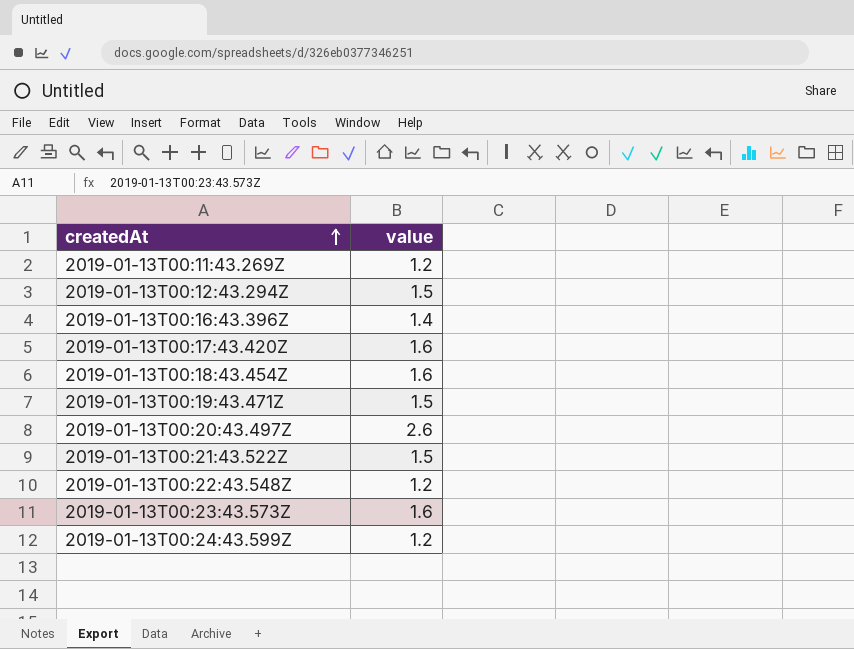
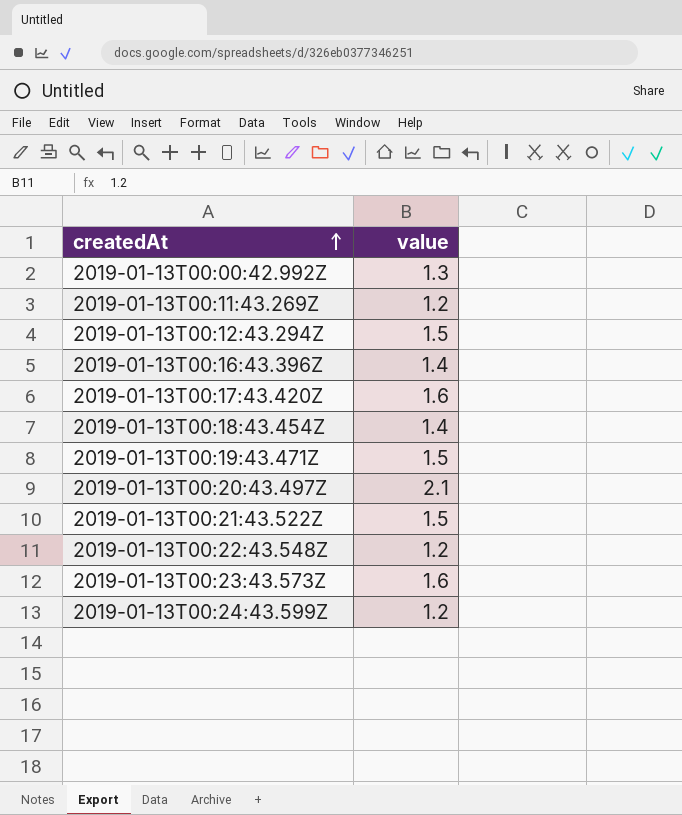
row 2019-01-13T00:00:42.992Z: none -> 1.3
2019-01-13T00:18:43.454Z | value: 1.6 -> 1.4
2019-01-13T00:20:43.497Z | value: 2.6 -> 2.1

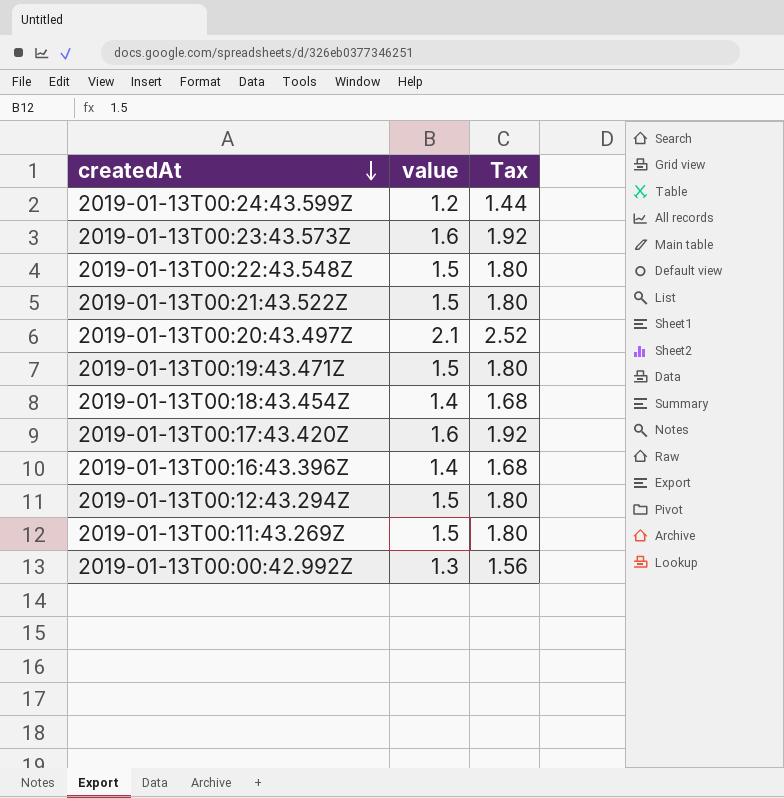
row order: createdAt ascending -> createdAt descending
column Tax | formula: none -> [value] * 1.2
2019-01-13T00:22:43.548Z | value: 1.2 -> 1.5
2019-01-13T00:11:43.269Z | value: 1.2 -> 1.5

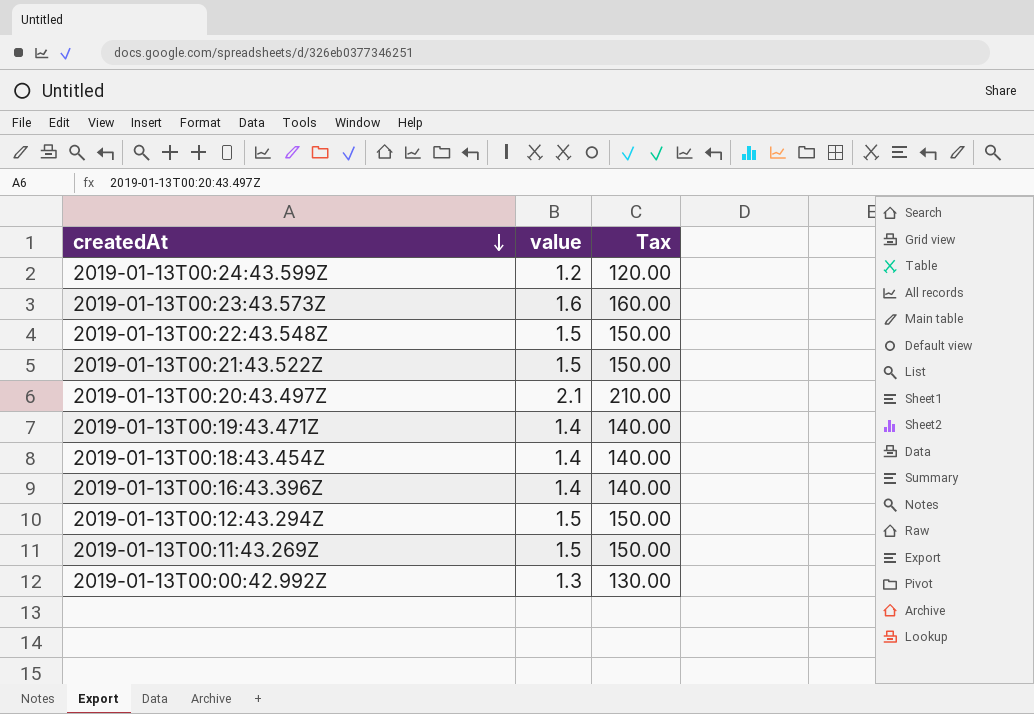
column Tax | formula: [value] * 1.2 -> [value] * 100
row 2019-01-13T00:17:43.420Z: 1.6 | 1.92 -> none
2019-01-13T00:19:43.471Z | value: 1.5 -> 1.4

